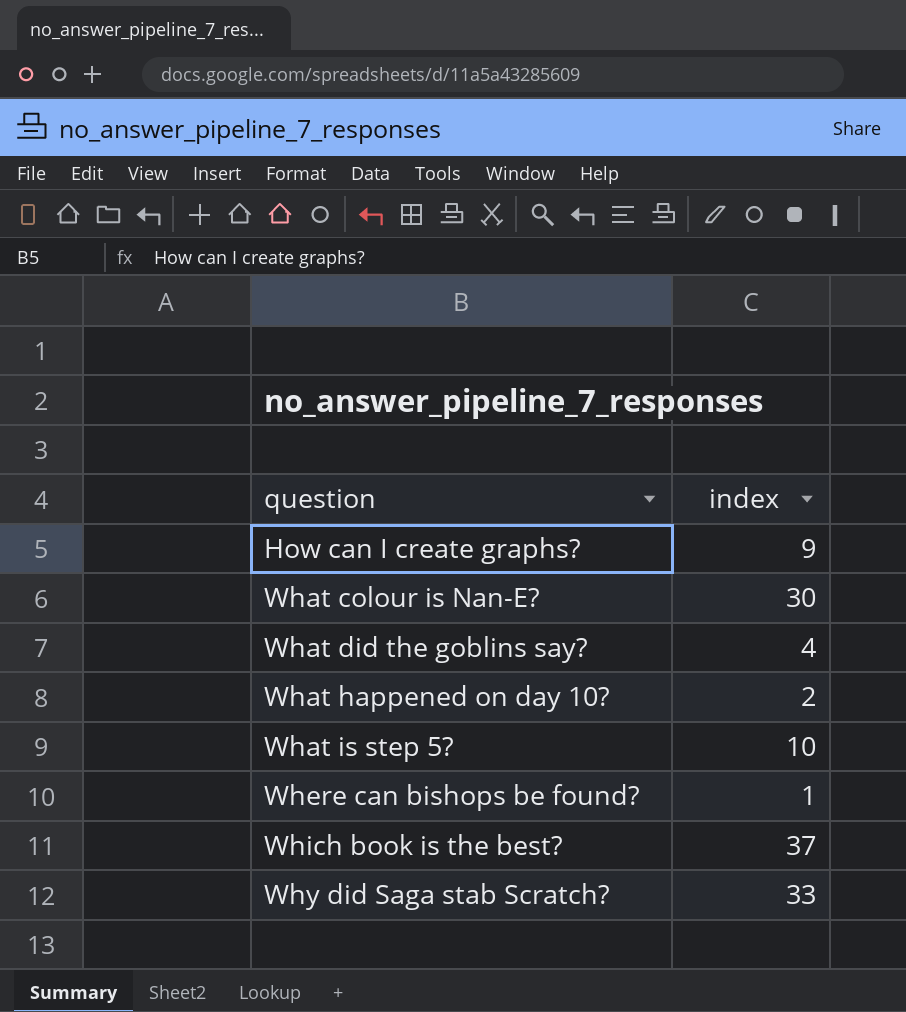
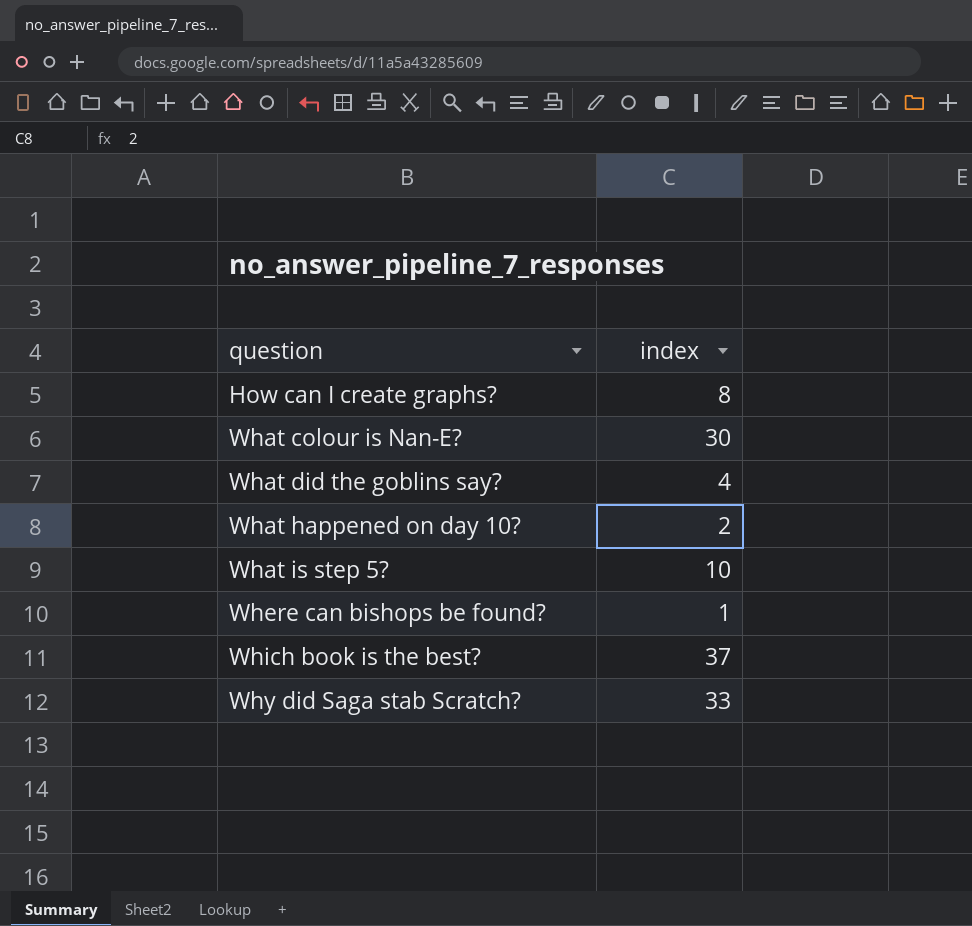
How can I create graphs? | index: 9 -> 8

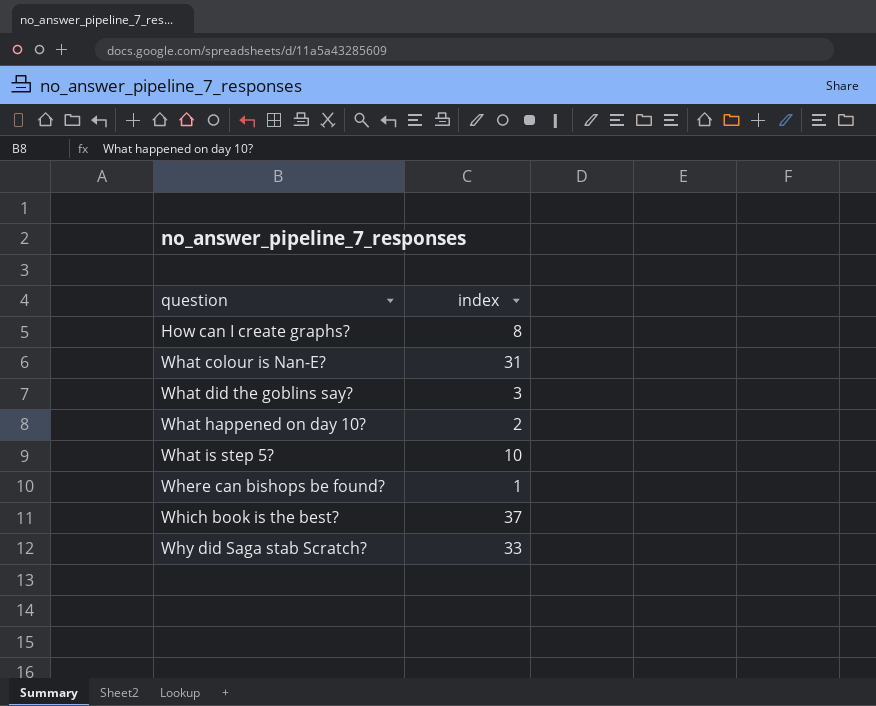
What colour is Nan-E? | index: 30 -> 31
What did the goblins say? | index: 4 -> 3

